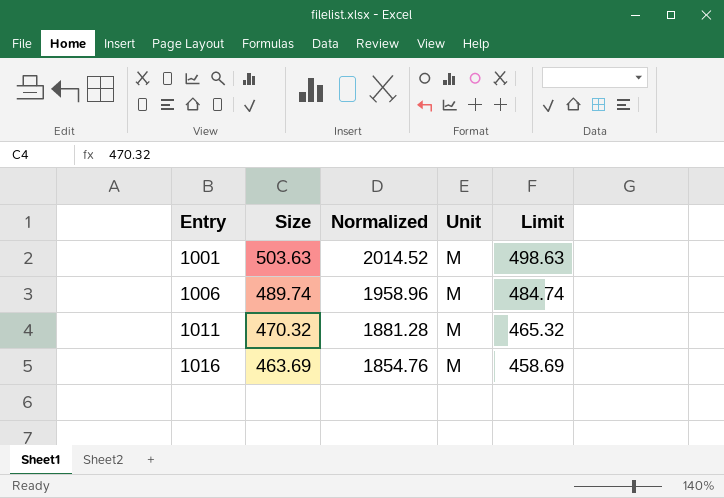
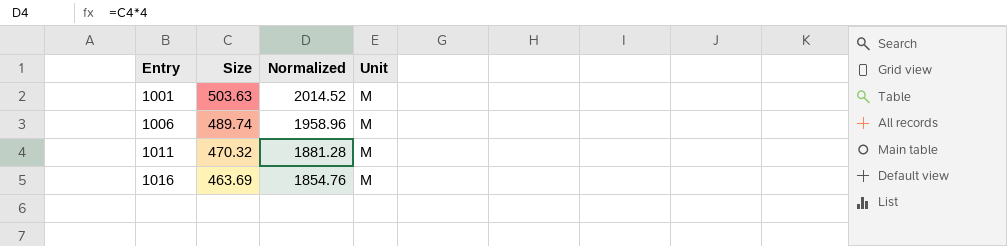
column Limit | formula: [Size] - 5 -> none

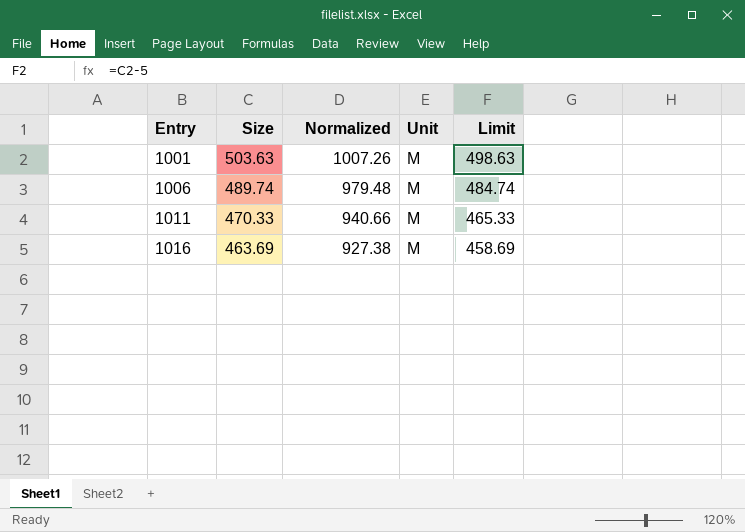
column Normalized | formula: [Size] * 4 -> [Size] * 2
column Limit | formula: none -> [Size] - 5
1011 | Size: 470.32 -> 470.33

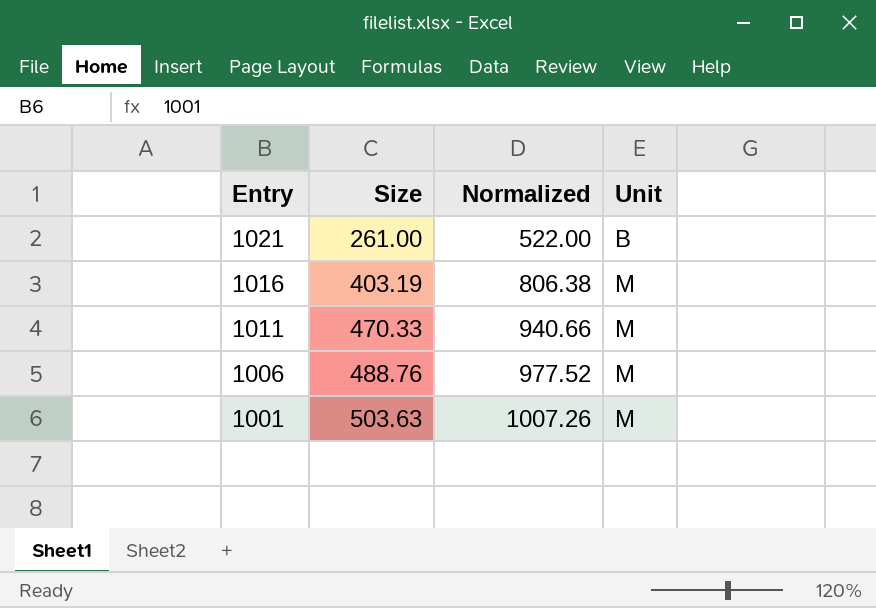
row order: Entry ascending -> Entry descending
column Limit | formula: [Size] - 5 -> none
row 1021: none -> 261.00 | 522.00 | B
1016 | Size: 463.69 -> 403.19
1016 | Normalized: 927.38 -> 806.38
1006 | Size: 489.74 -> 488.76
1006 | Normalized: 979.48 -> 977.52

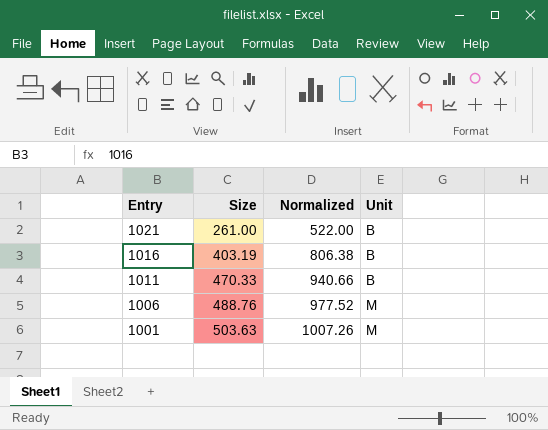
1016 | Unit: M -> B
1011 | Unit: M -> B

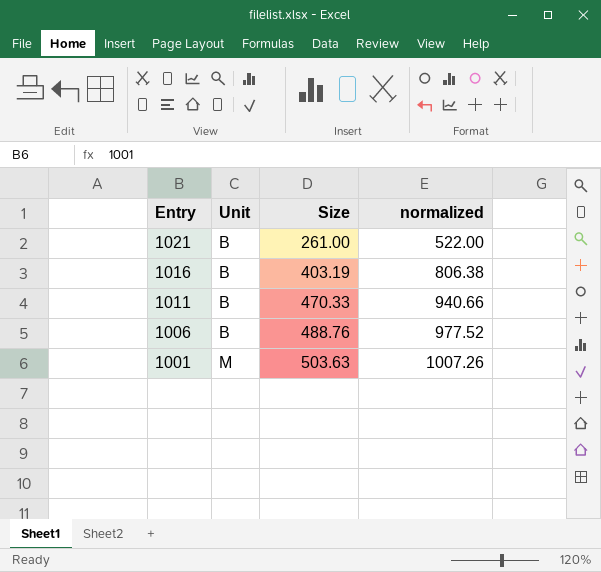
column Unit | position: 4 -> 2
column name: Normalized -> normalized
1006 | Unit: M -> B

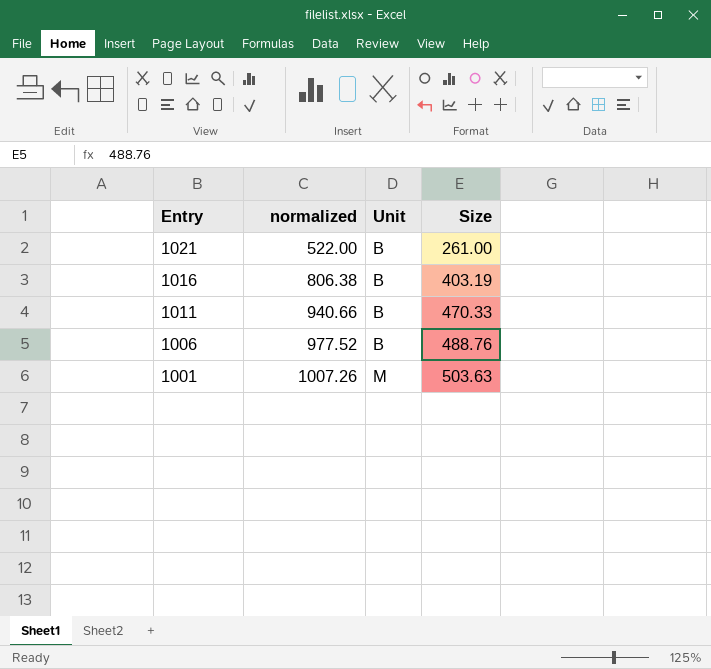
column normalized | position: 4 -> 2

